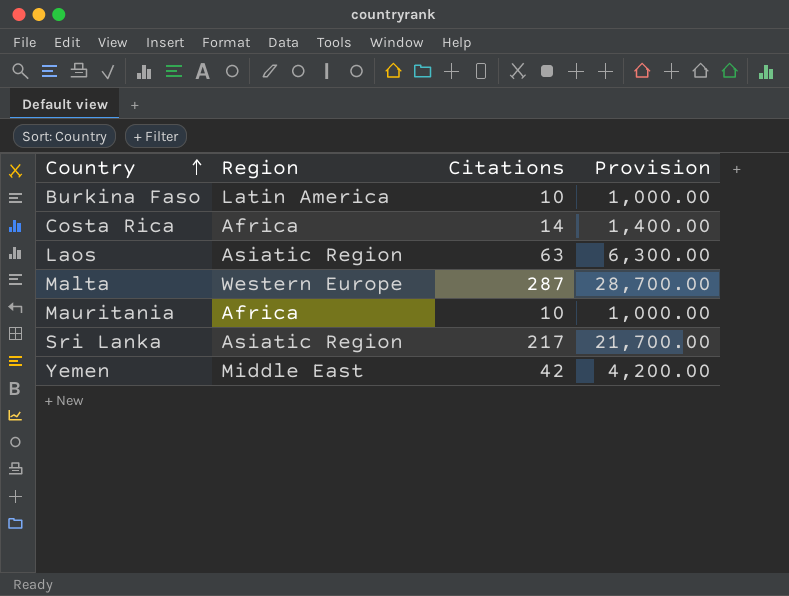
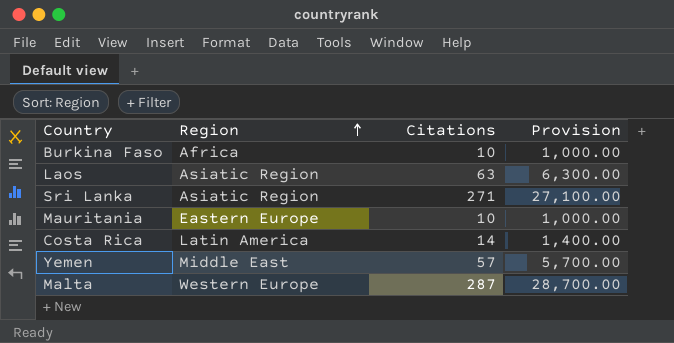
row order: Country ascending -> Region ascending
Burkina Faso | Region: Latin America -> Africa
Sri Lanka | Citations: 217 -> 271
Sri Lanka | Provision: 21,700.00 -> 27,100.00
Mauritania | Region: Africa -> Eastern Europe
Costa Rica | Region: Africa -> Latin America
Yemen | Citations: 42 -> 57
Yemen | Provision: 4,200.00 -> 5,700.00

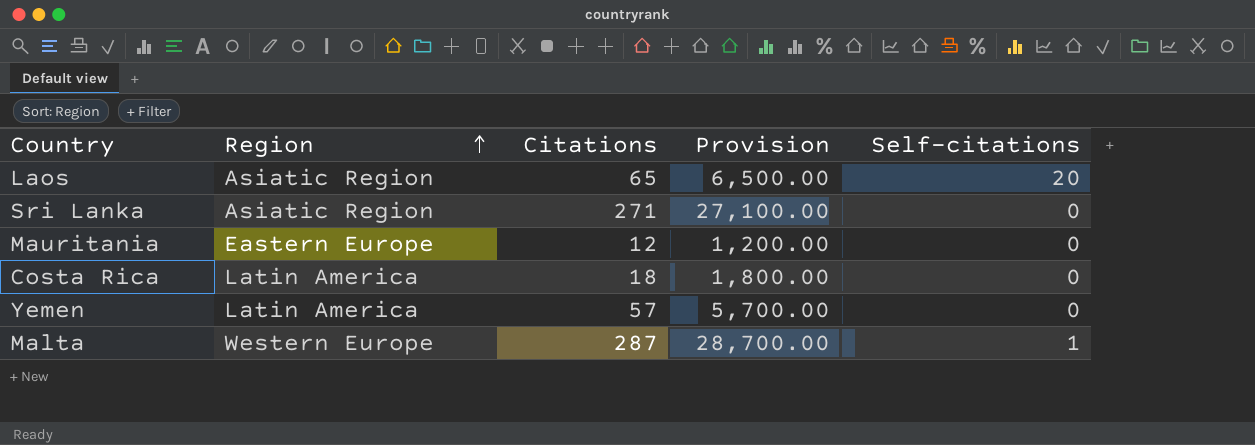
column Self-citations | position: none -> 5
row Burkina Faso: Africa | 10 | 1,000.00 -> none
Laos | Citations: 63 -> 65
Laos | Provision: 6,300.00 -> 6,500.00
Mauritania | Citations: 10 -> 12
Mauritania | Provision: 1,000.00 -> 1,200.00
Costa Rica | Citations: 14 -> 18
Costa Rica | Provision: 1,400.00 -> 1,800.00
Yemen | Region: Middle East -> Latin America

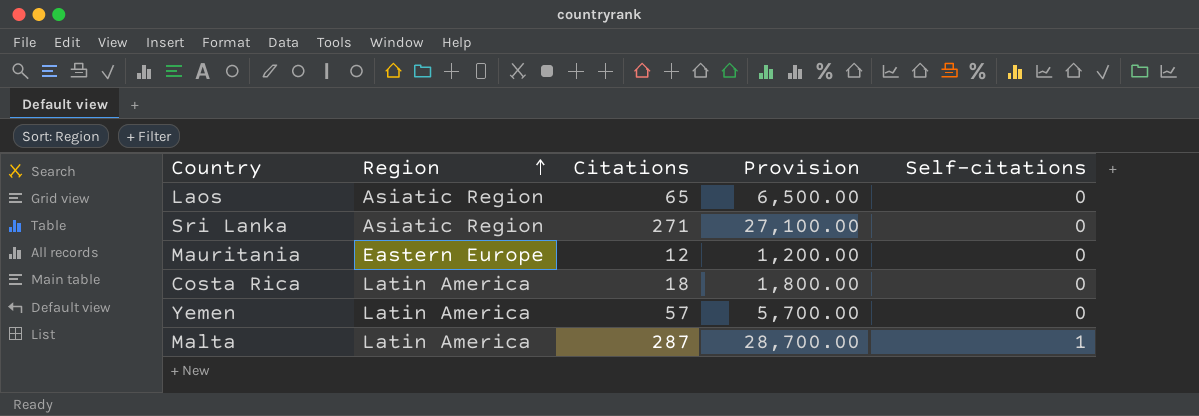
Laos | Self-citations: 20 -> 0
Malta | Region: Western Europe -> Latin America

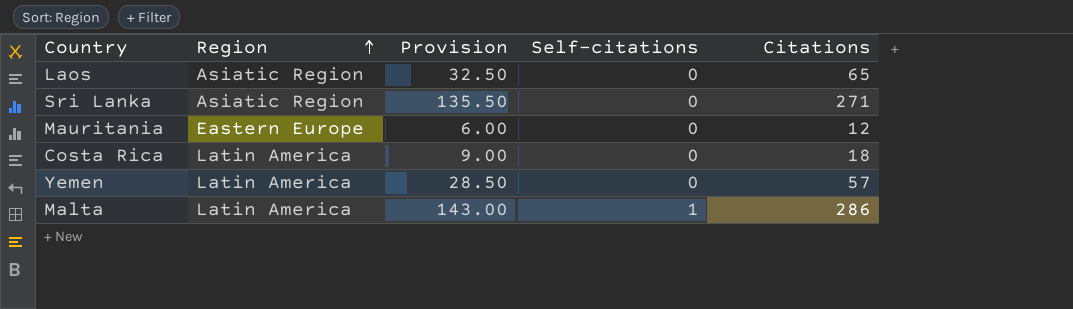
column Provision | formula: [Citations] * 100 -> [Citations] * 0.5
column Citations | position: 3 -> 5
Malta | Citations: 287 -> 286

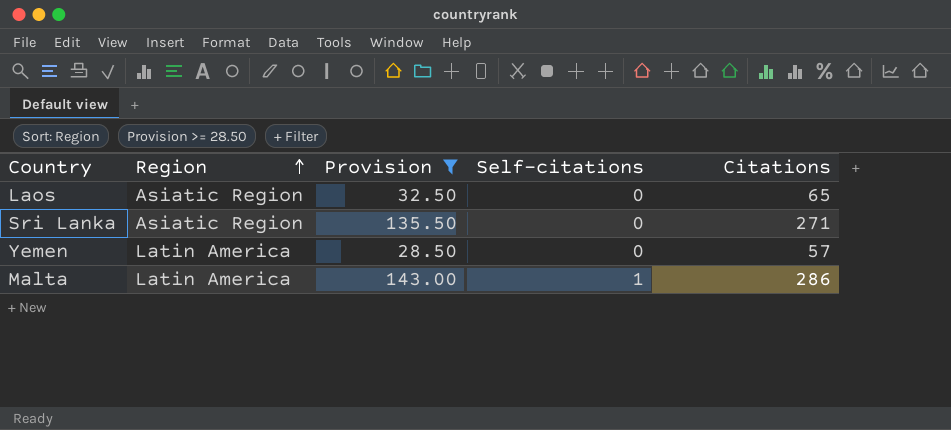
filter: none -> Provision >= 28.50

